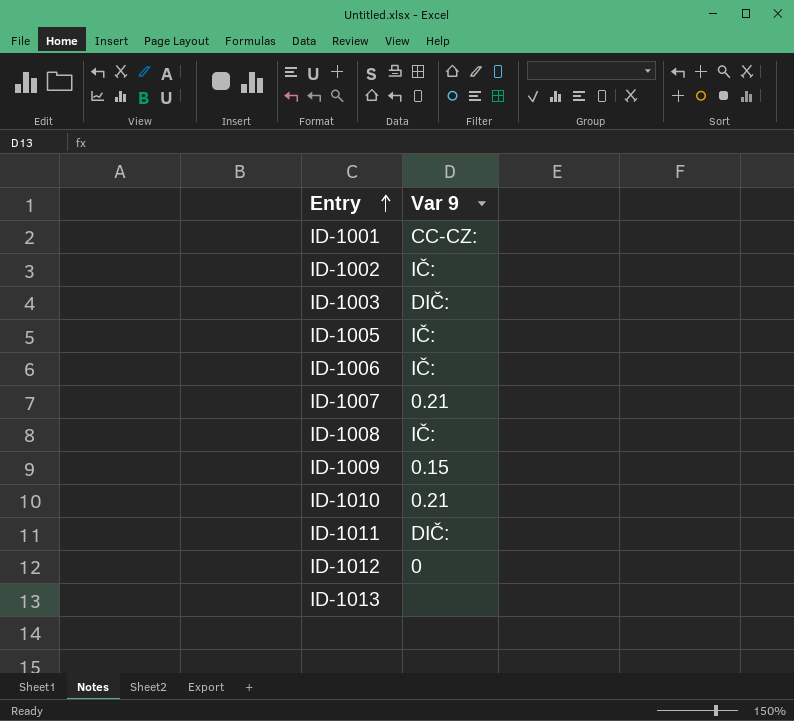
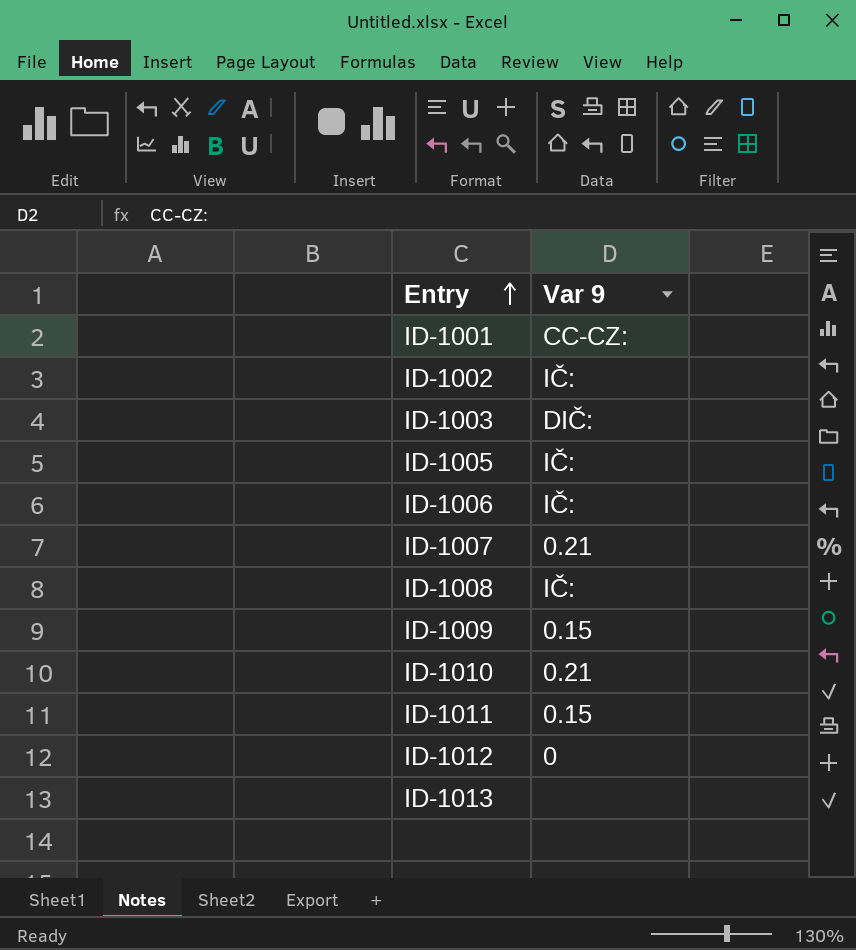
ID-1011 | Var 9: DIČ: -> 0.15

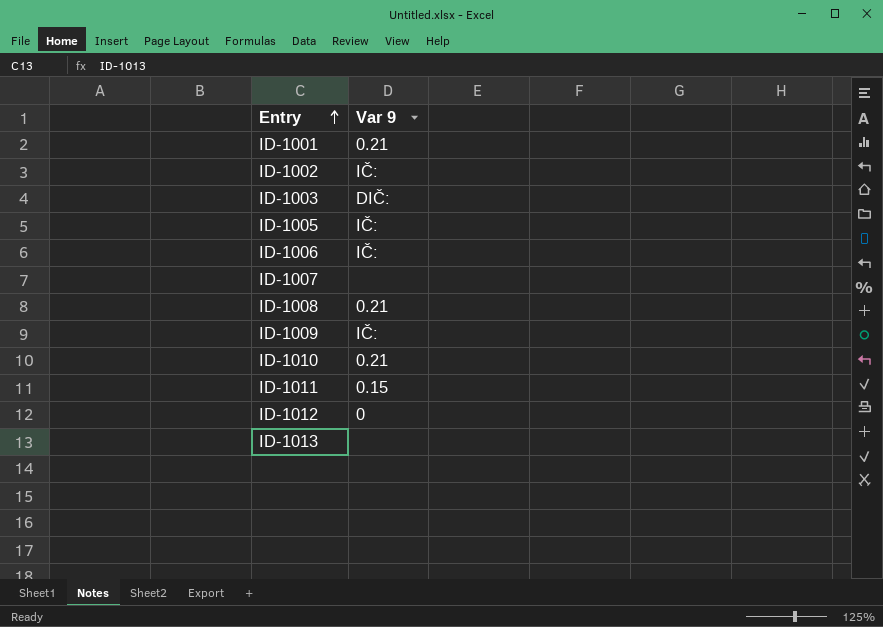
ID-1001 | Var 9: CC-CZ: -> 0.21
ID-1007 | Var 9: 0.21 -> none
ID-1008 | Var 9: IČ: -> 0.21
ID-1009 | Var 9: 0.15 -> IČ:

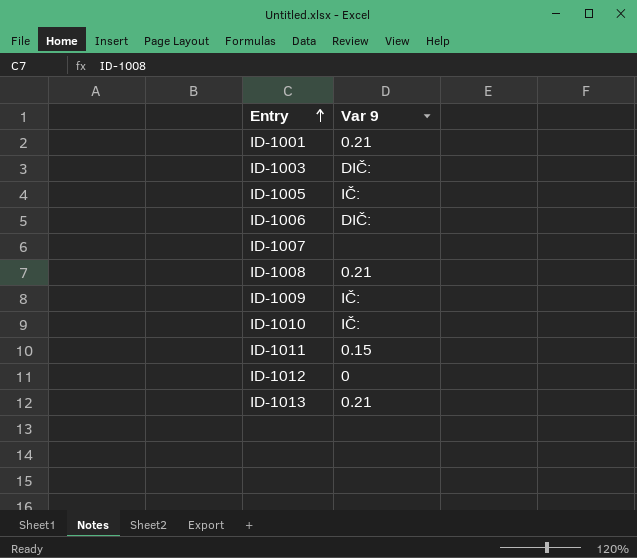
row ID-1002: IČ: -> none
ID-1006 | Var 9: IČ: -> DIČ:
ID-1010 | Var 9: 0.21 -> IČ:
ID-1013 | Var 9: none -> 0.21

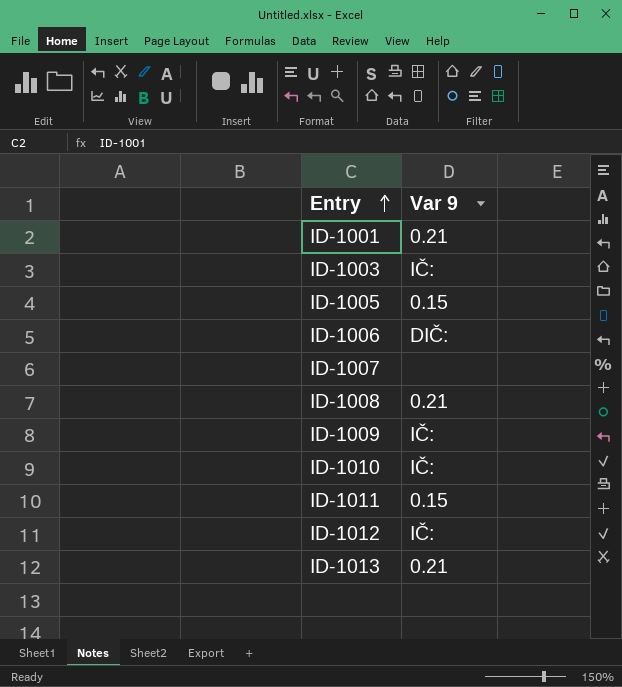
ID-1003 | Var 9: DIČ: -> IČ:
ID-1005 | Var 9: IČ: -> 0.15
ID-1012 | Var 9: 0 -> IČ:

